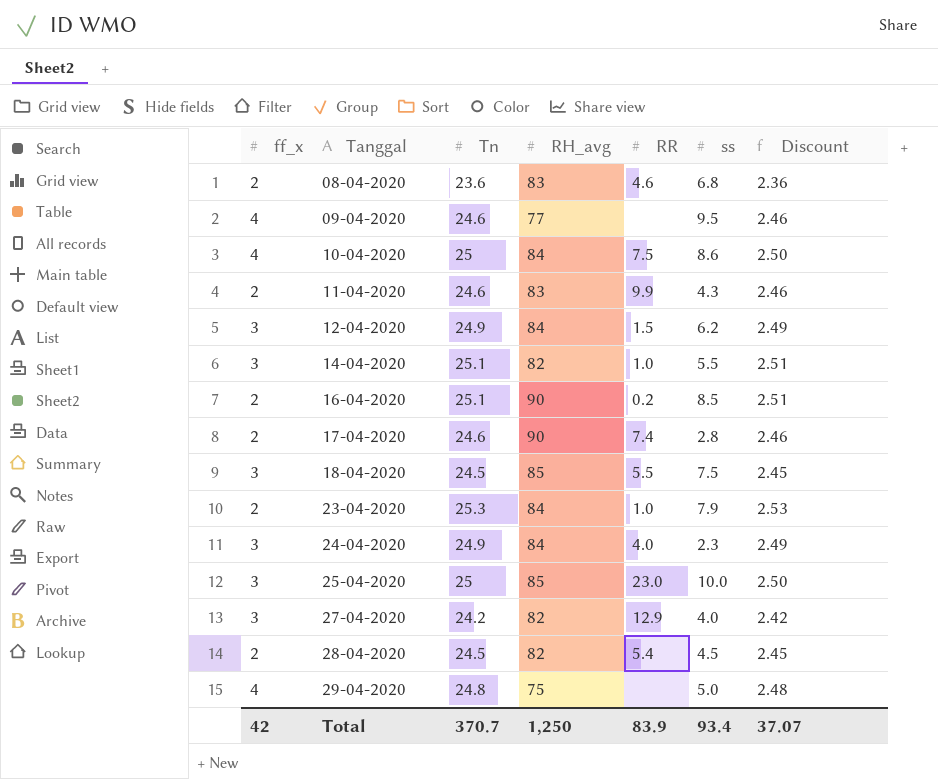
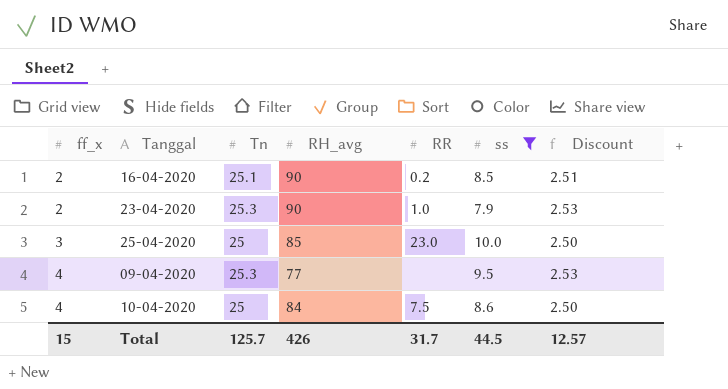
filter: none -> ss >= 7.9
row order: Tanggal ascending -> ff_x ascending
23-04-2020 | RH_avg: 84 -> 90
09-04-2020 | Tn: 24.6 -> 25.3
09-04-2020 | Discount: 2.46 -> 2.53
Total | ff_x: 42 -> 15
Total | Tn: 370.7 -> 125.7
Total | RH_avg: 1,250 -> 426
Total | RR: 83.9 -> 31.7
Total | ss: 93.4 -> 44.5
Total | Discount: 37.07 -> 12.57

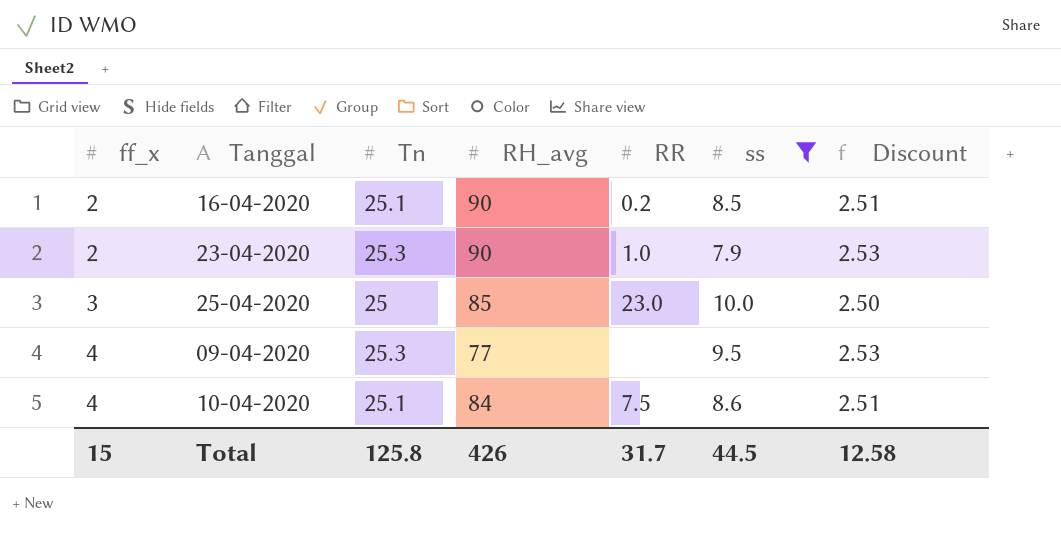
10-04-2020 | Tn: 25 -> 25.1
10-04-2020 | Discount: 2.50 -> 2.51
Total | Tn: 125.7 -> 125.8
Total | Discount: 12.57 -> 12.58

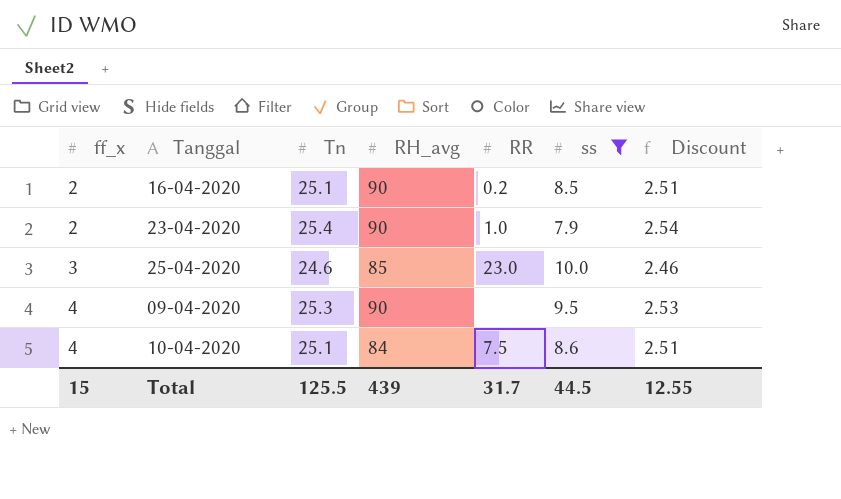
23-04-2020 | Tn: 25.3 -> 25.4
23-04-2020 | Discount: 2.53 -> 2.54
25-04-2020 | Tn: 25 -> 24.6
25-04-2020 | Discount: 2.50 -> 2.46
09-04-2020 | RH_avg: 77 -> 90
Total | Tn: 125.8 -> 125.5
Total | RH_avg: 426 -> 439
Total | Discount: 12.58 -> 12.55

